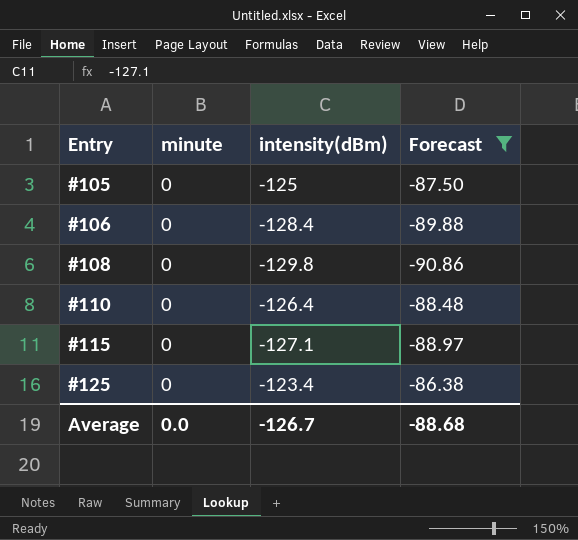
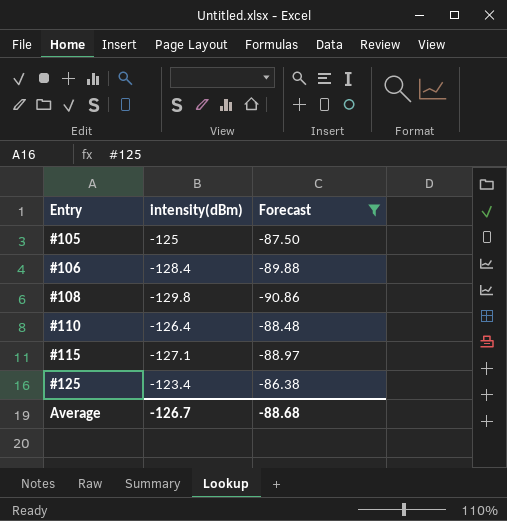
column minute | position: 2 -> none

